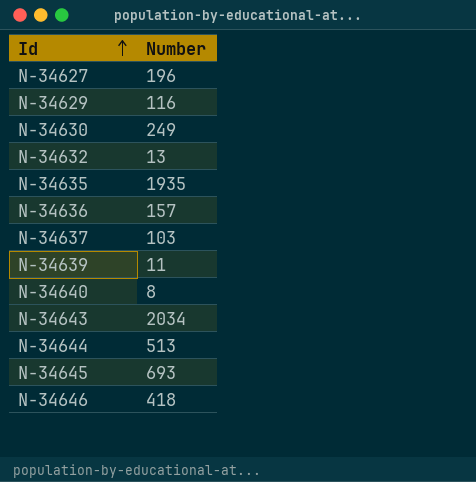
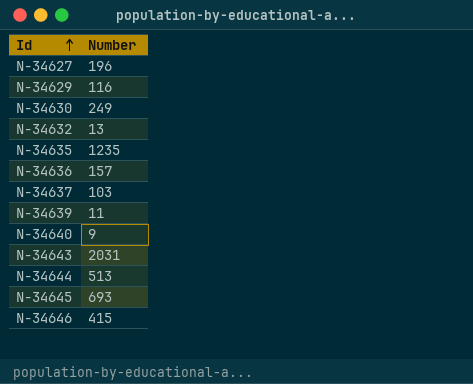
N-34635 | Number: 1935 -> 1235
N-34640 | Number: 8 -> 9
N-34643 | Number: 2034 -> 2031
N-34646 | Number: 418 -> 415

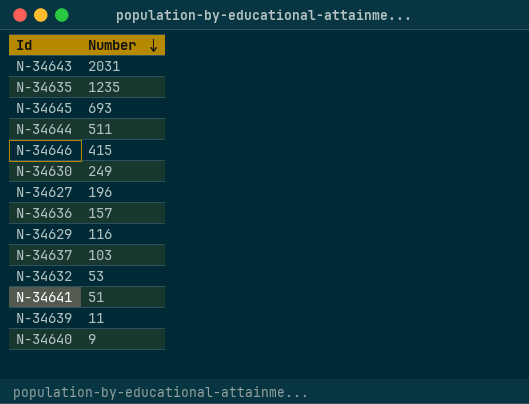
row order: Id ascending -> Number descending
N-34644 | Number: 513 -> 511
N-34632 | Number: 13 -> 53
row N-34641: none -> 51

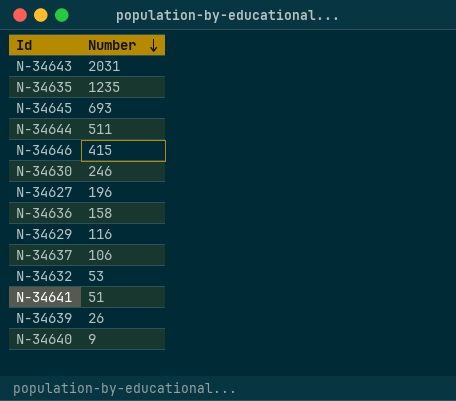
N-34630 | Number: 249 -> 246
N-34636 | Number: 157 -> 158
N-34637 | Number: 103 -> 106
N-34639 | Number: 11 -> 26

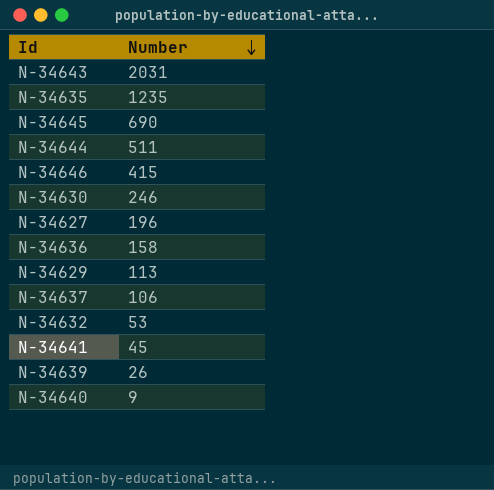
N-34645 | Number: 693 -> 690
N-34629 | Number: 116 -> 113
N-34641 | Number: 51 -> 45

